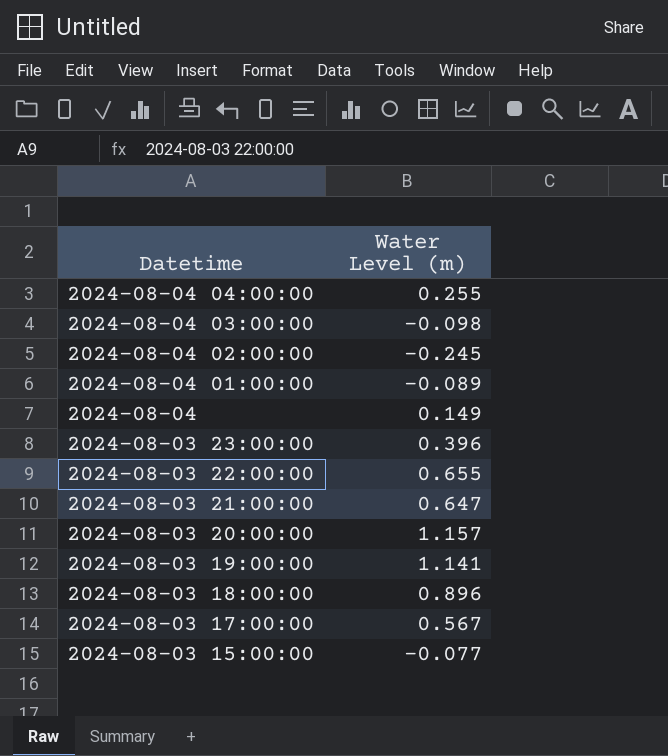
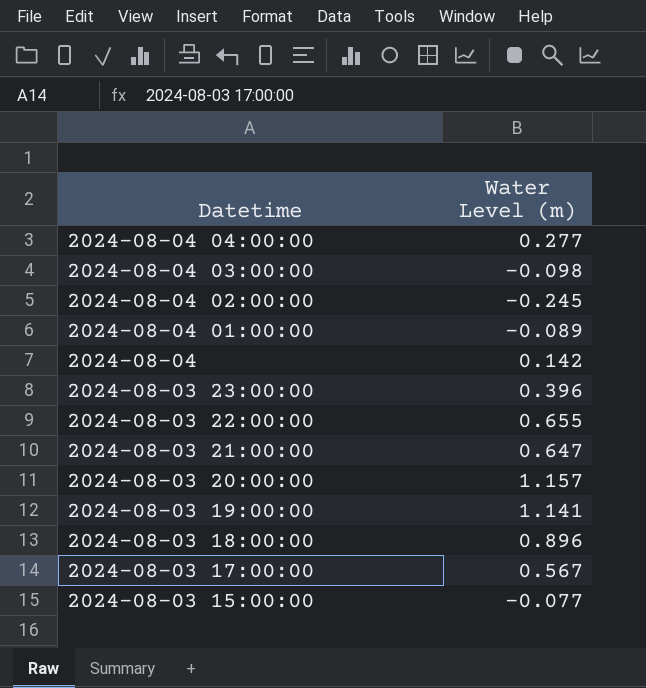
2024-08-04 04:00:00 | Water Level (m): 0.255 -> 0.277
2024-08-04 | Water Level (m): 0.149 -> 0.142

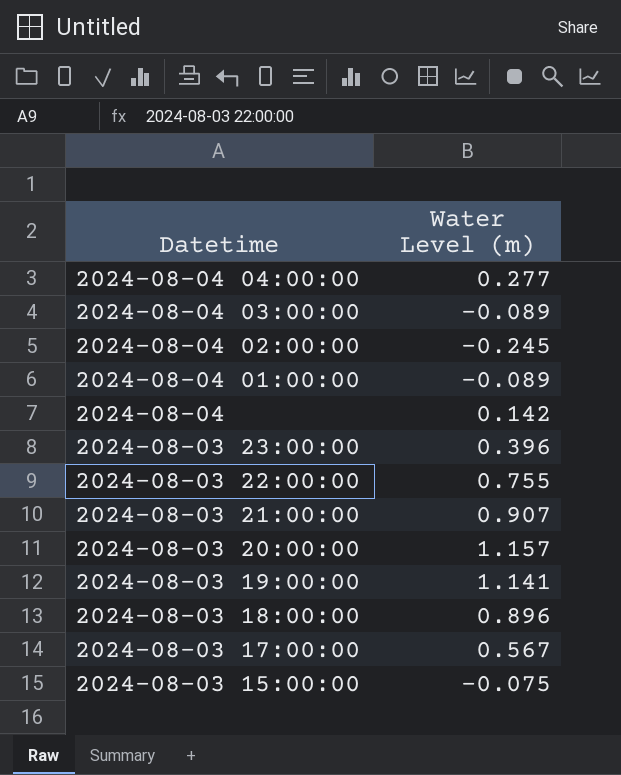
2024-08-04 03:00:00 | Water Level (m): -0.098 -> -0.089
2024-08-03 22:00:00 | Water Level (m): 0.655 -> 0.755
2024-08-03 21:00:00 | Water Level (m): 0.647 -> 0.907
2024-08-03 15:00:00 | Water Level (m): -0.077 -> -0.075

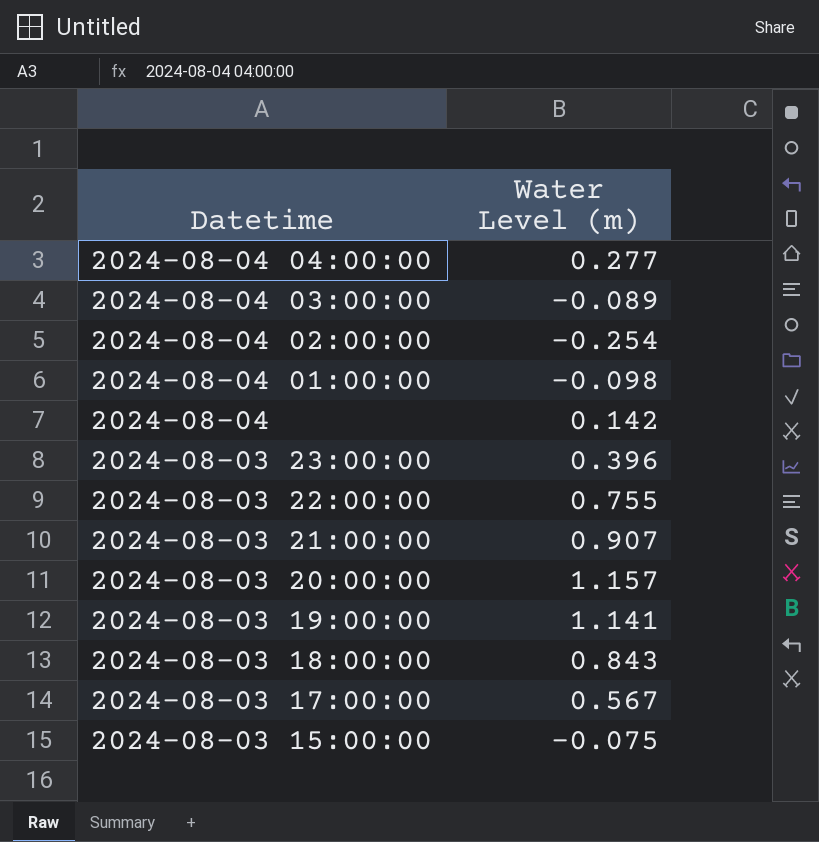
2024-08-04 02:00:00 | Water Level (m): -0.245 -> -0.254
2024-08-04 01:00:00 | Water Level (m): -0.089 -> -0.098
2024-08-03 18:00:00 | Water Level (m): 0.896 -> 0.843

